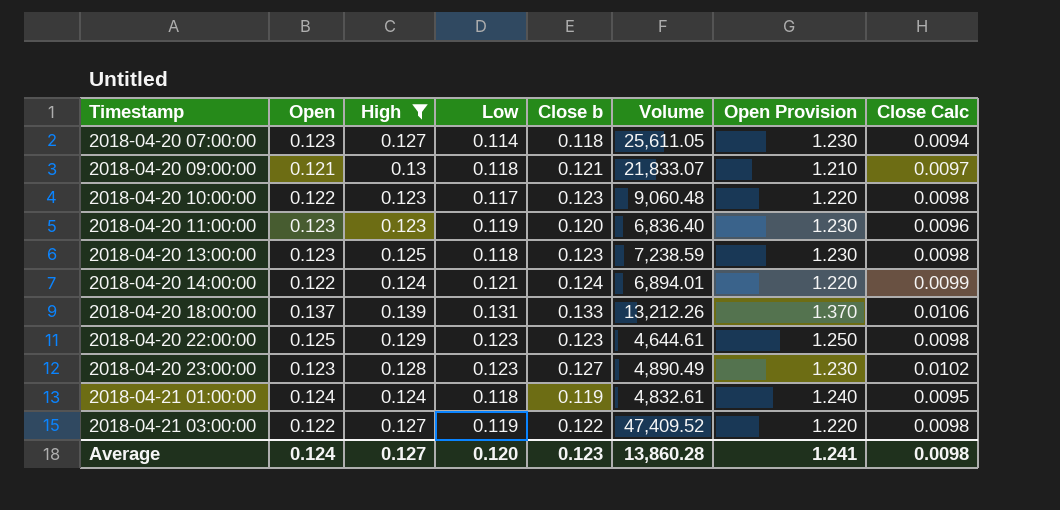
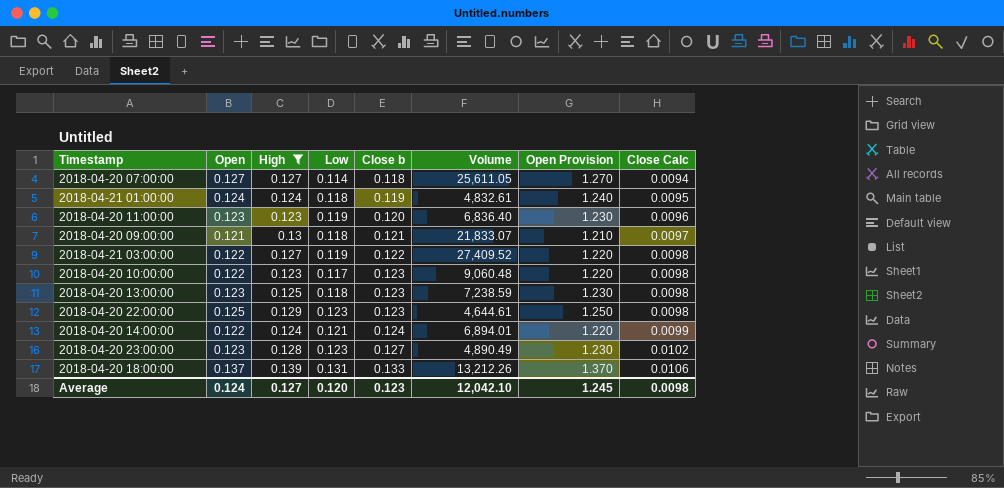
row order: Timestamp ascending -> Close b ascending
2018-04-20 07:00:00 | Open: 0.123 -> 0.127
2018-04-20 07:00:00 | Open Provision: 1.230 -> 1.270
2018-04-21 03:00:00 | Volume: 47,409.52 -> 27,409.52
Average | Volume: 13,860.28 -> 12,042.10
Average | Open Provision: 1.241 -> 1.245

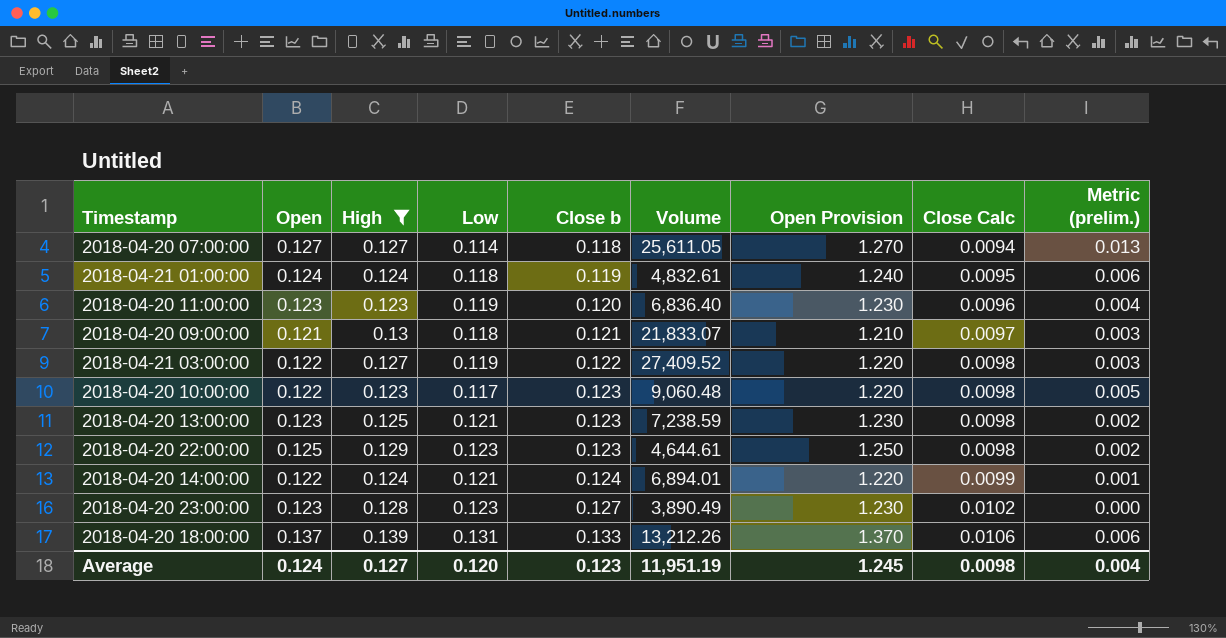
column Metric (prelim.) | formula: none -> [Open] - [Low]
2018-04-20 13:00:00 | Low: 0.118 -> 0.121
2018-04-20 23:00:00 | Volume: 4,890.49 -> 3,890.49
Average | Volume: 12,042.10 -> 11,951.19

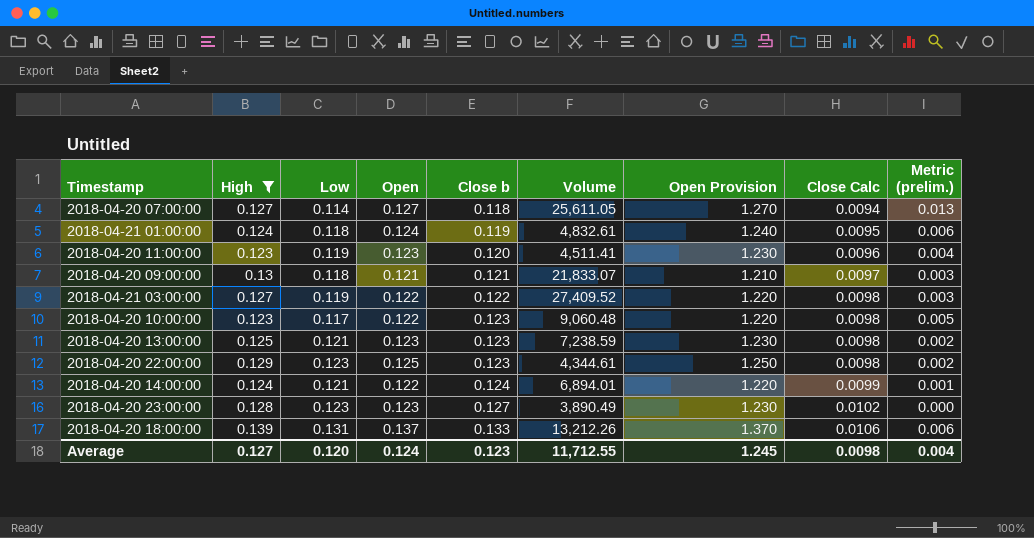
column Open | position: 2 -> 4
2018-04-20 11:00:00 | Volume: 6,836.40 -> 4,511.41
2018-04-20 22:00:00 | Volume: 4,644.61 -> 4,344.61
Average | Volume: 11,951.19 -> 11,712.55

